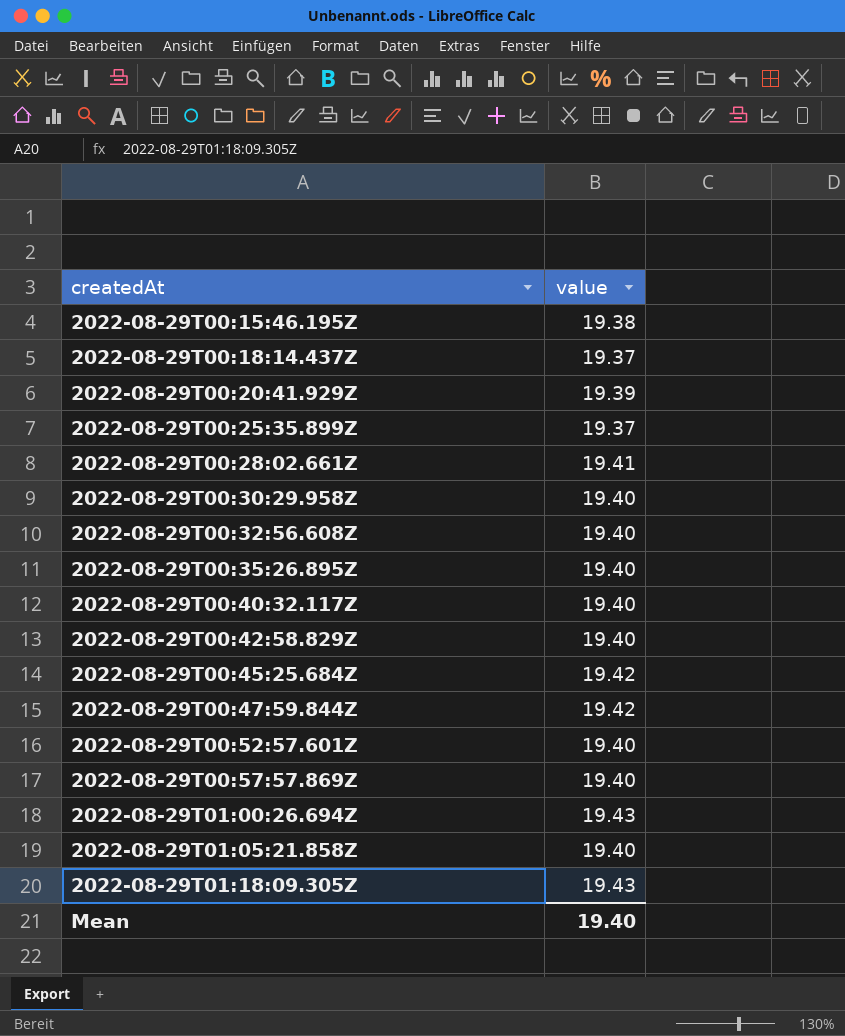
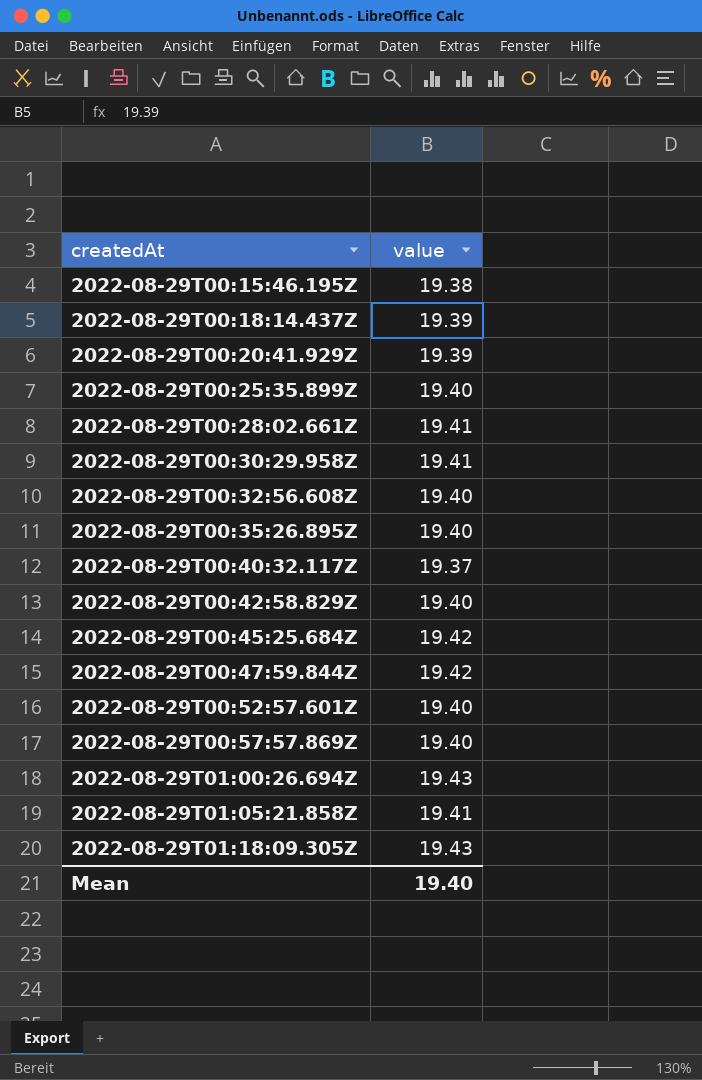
2022-08-29T00:18:14.437Z | value: 19.37 -> 19.39
2022-08-29T00:25:35.899Z | value: 19.37 -> 19.40
2022-08-29T00:30:29.958Z | value: 19.40 -> 19.41
2022-08-29T00:40:32.117Z | value: 19.40 -> 19.37
2022-08-29T01:05:21.858Z | value: 19.40 -> 19.41

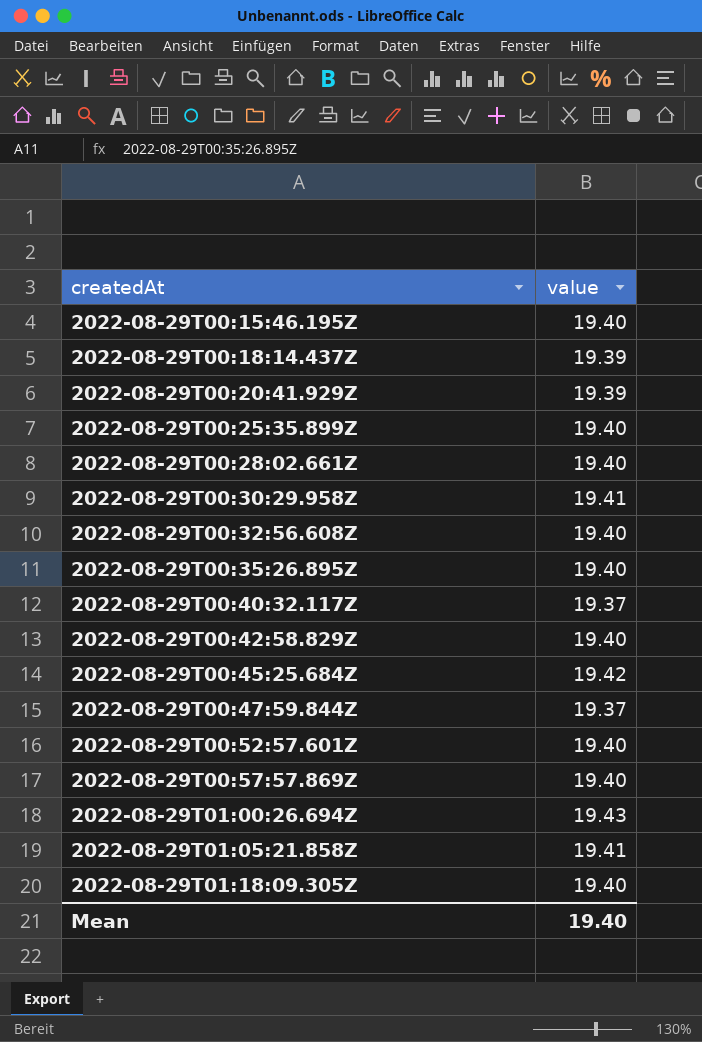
2022-08-29T00:15:46.195Z | value: 19.38 -> 19.40
2022-08-29T00:28:02.661Z | value: 19.41 -> 19.40
2022-08-29T00:47:59.844Z | value: 19.42 -> 19.37
2022-08-29T01:18:09.305Z | value: 19.43 -> 19.40

